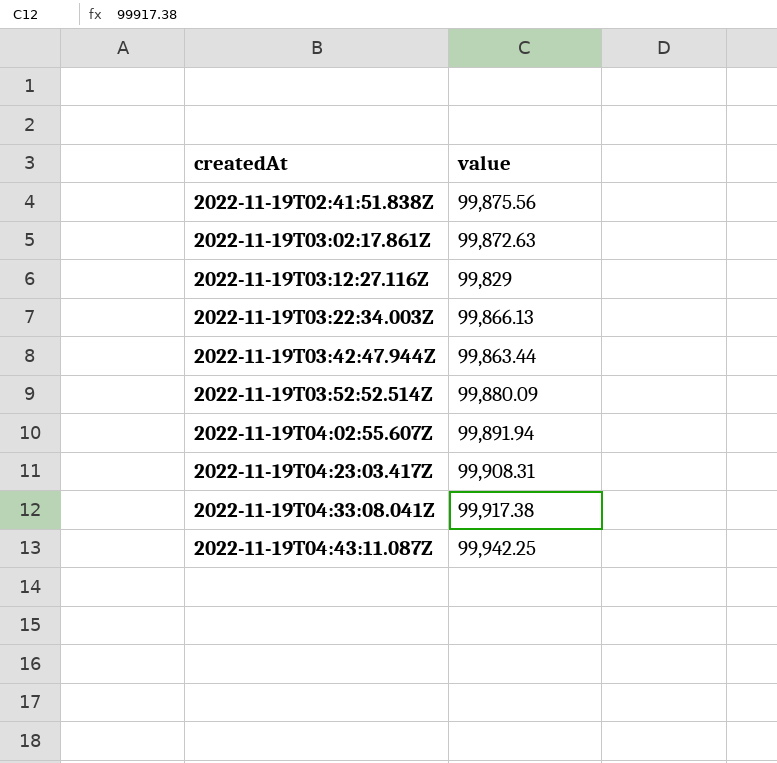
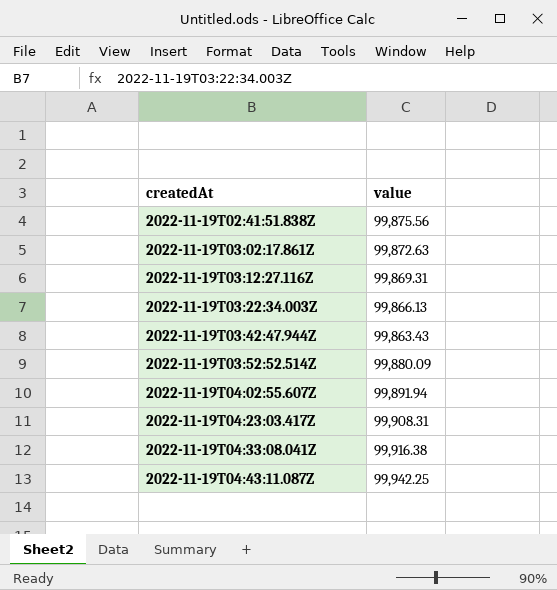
2022-11-19T03:12:27.116Z | value: 99,829 -> 99,869.31
2022-11-19T03:42:47.944Z | value: 99,863.44 -> 99,863.43
2022-11-19T04:33:08.041Z | value: 99,917.38 -> 99,916.38

